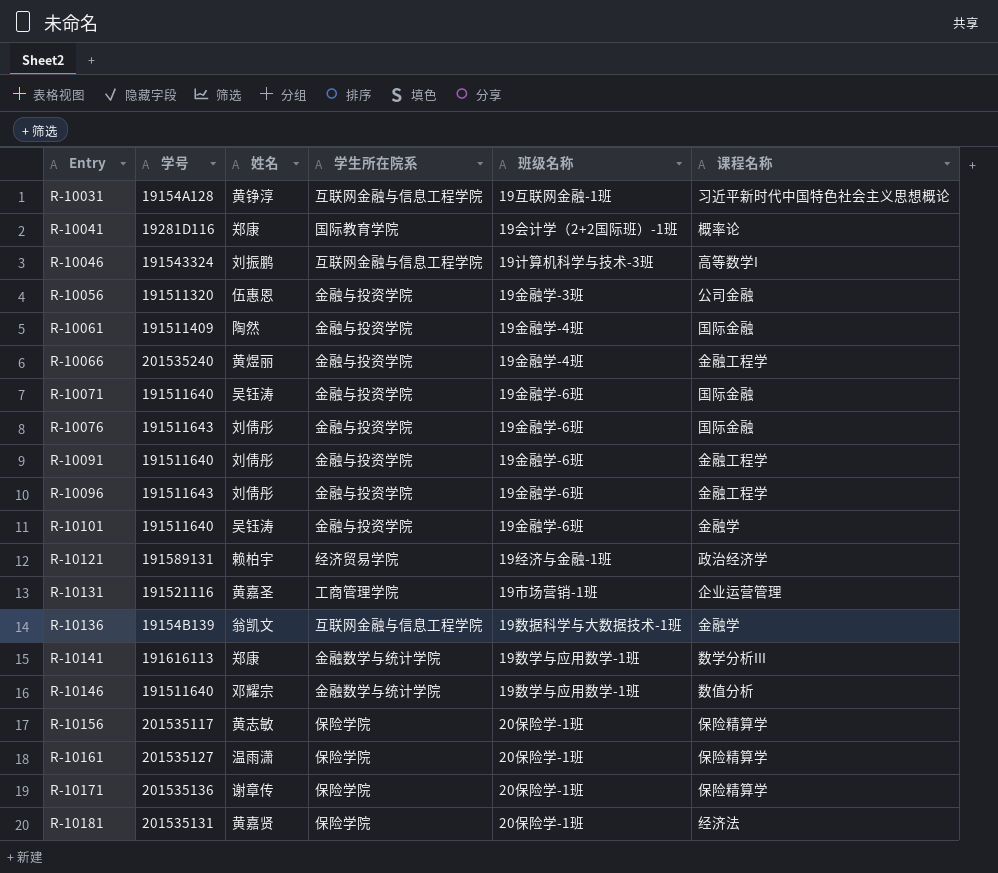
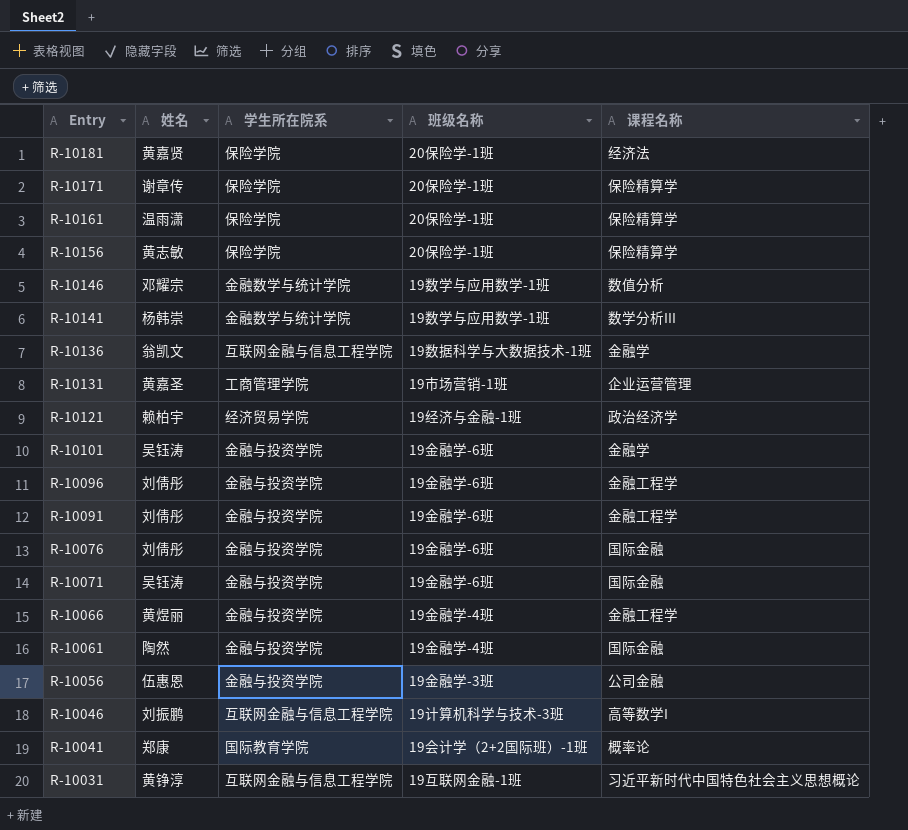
row order: Entry ascending -> Entry descending
column 学号 | position: 2 -> none
R-10141 | 姓名: 郑康 -> 杨韩崇

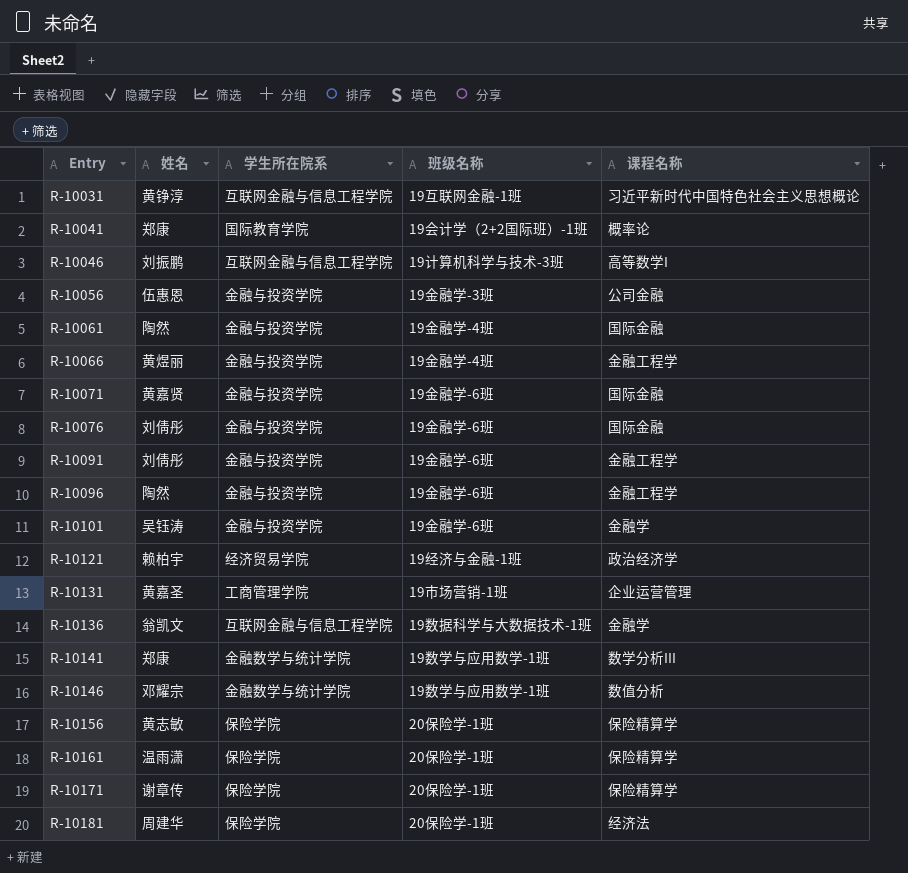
row order: Entry descending -> Entry ascending
R-10071 | 姓名: 吴钰涛 -> 黄嘉贤
R-10096 | 姓名: 刘倩彤 -> 陶然
R-10141 | 姓名: 杨韩崇 -> 郑康
R-10181 | 姓名: 黄嘉贤 -> 周建华

